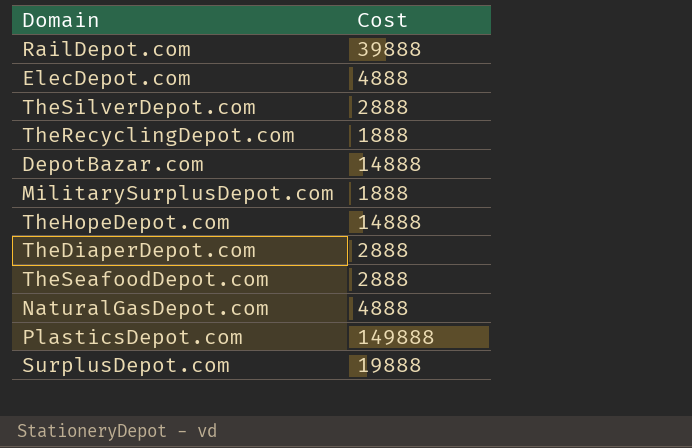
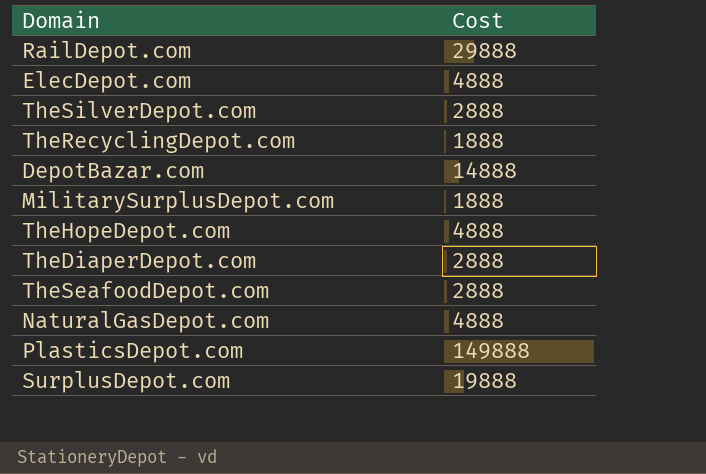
RailDepot.com | Cost: 39888 -> 29888
TheHopeDepot.com | Cost: 14888 -> 4888

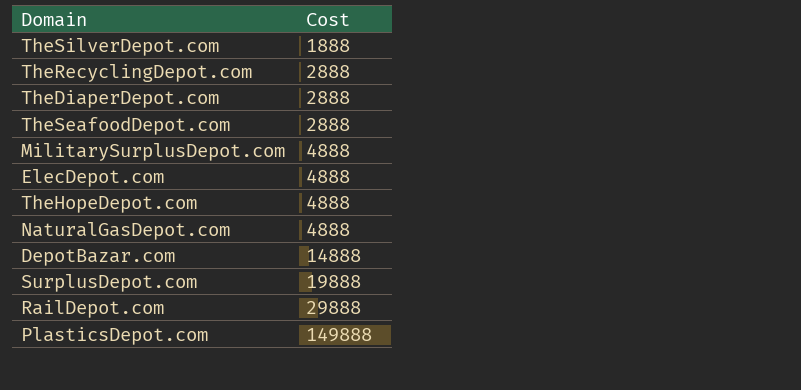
row order: none -> Cost ascending
TheSilverDepot.com | Cost: 2888 -> 1888
TheRecyclingDepot.com | Cost: 1888 -> 2888
MilitarySurplusDepot.com | Cost: 1888 -> 4888

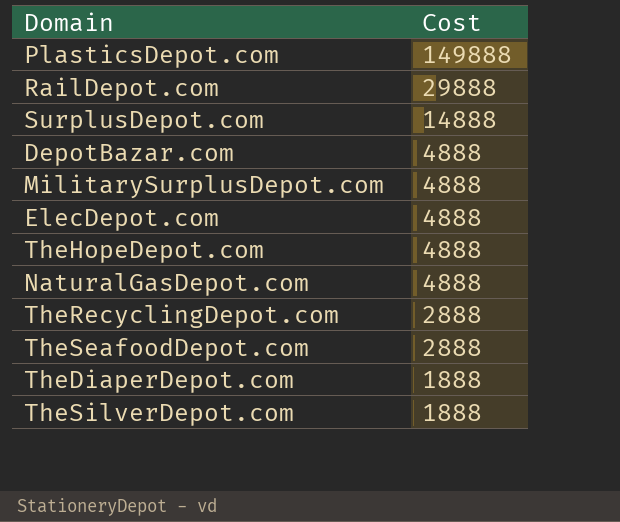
row order: Cost ascending -> Cost descending
SurplusDepot.com | Cost: 19888 -> 14888
DepotBazar.com | Cost: 14888 -> 4888
TheDiaperDepot.com | Cost: 2888 -> 1888

